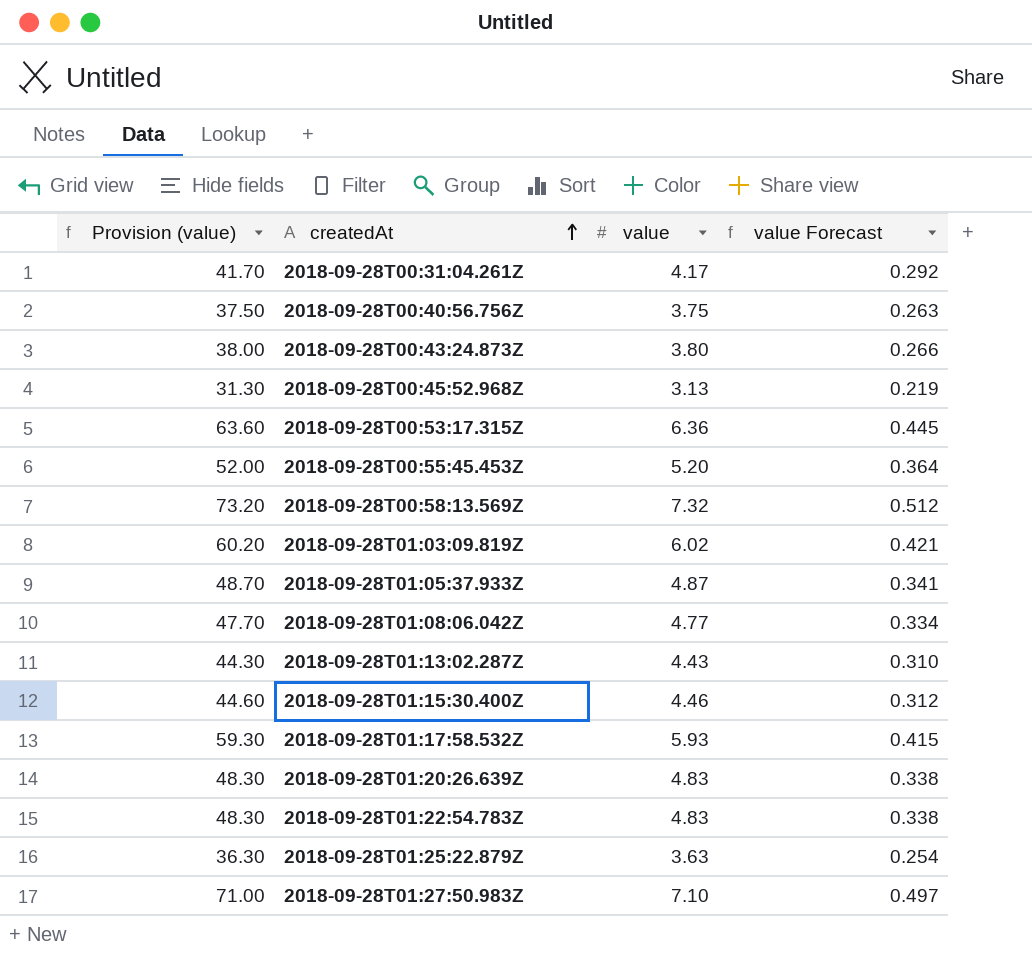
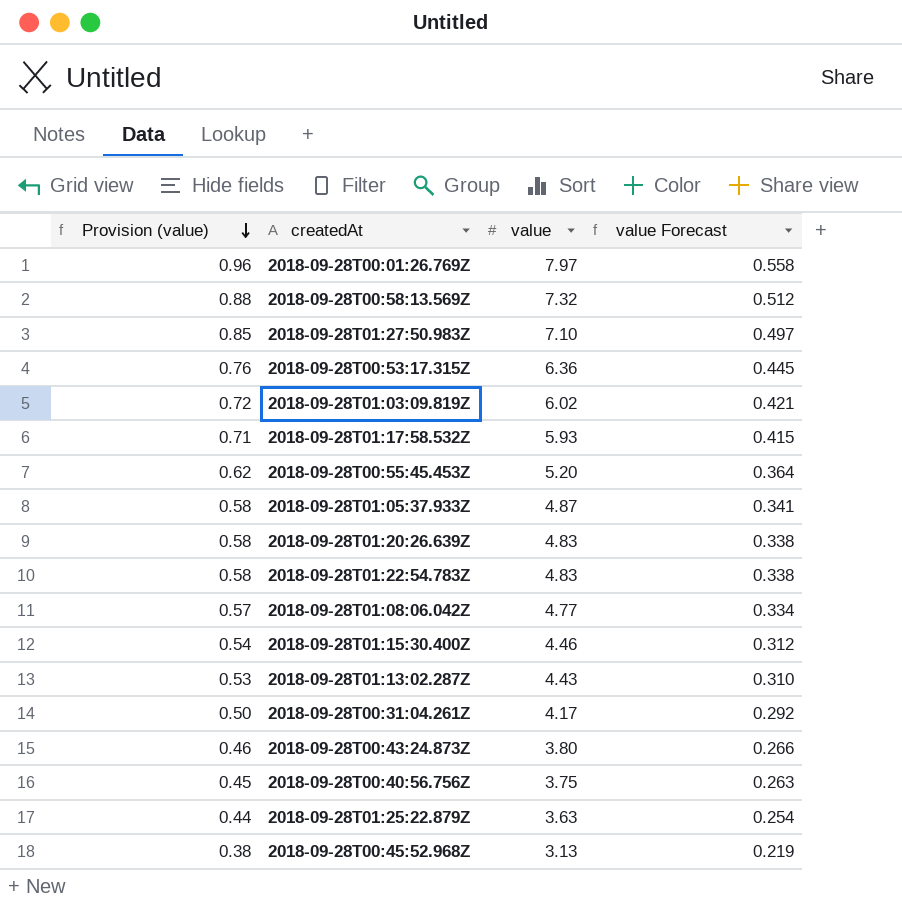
row order: createdAt ascending -> Provision (value) descending
column Provision (value) | formula: [value] * 10 -> [value] * 0.12
row 2018-09-28T00:01:26.769Z: none -> 0.96 | 7.97 | 0.558

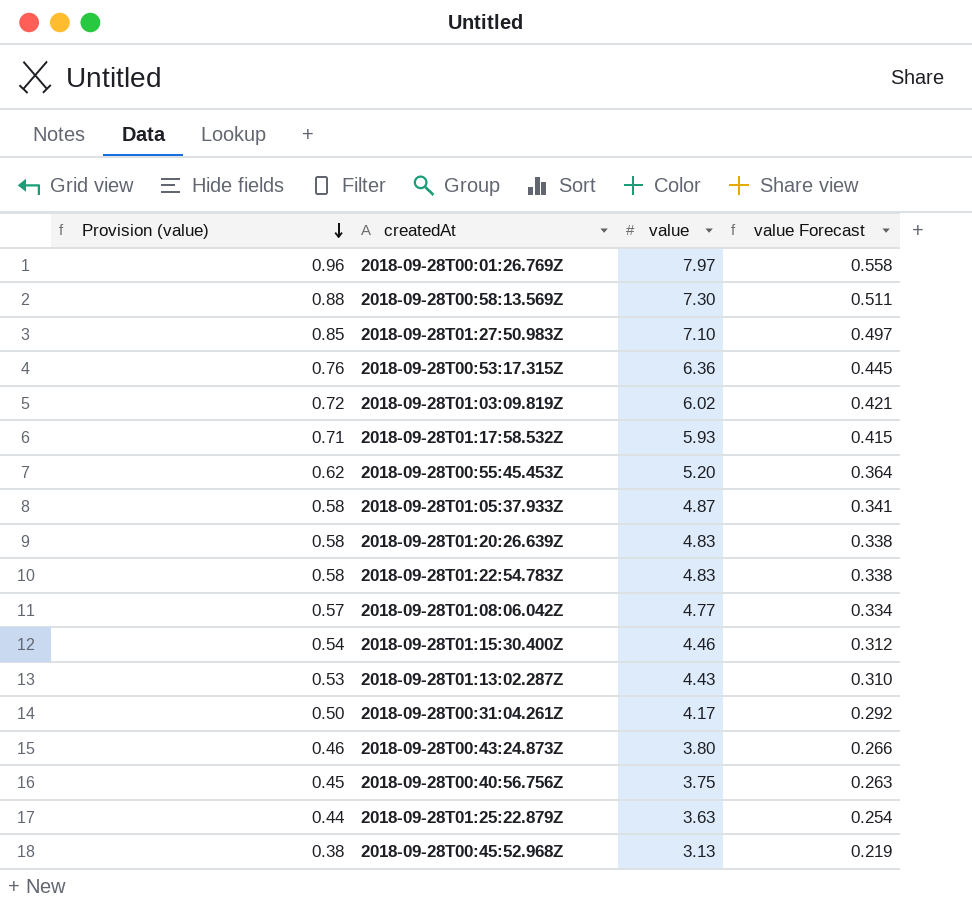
2018-09-28T00:58:13.569Z | value: 7.32 -> 7.30
2018-09-28T00:58:13.569Z | value Forecast: 0.512 -> 0.511

